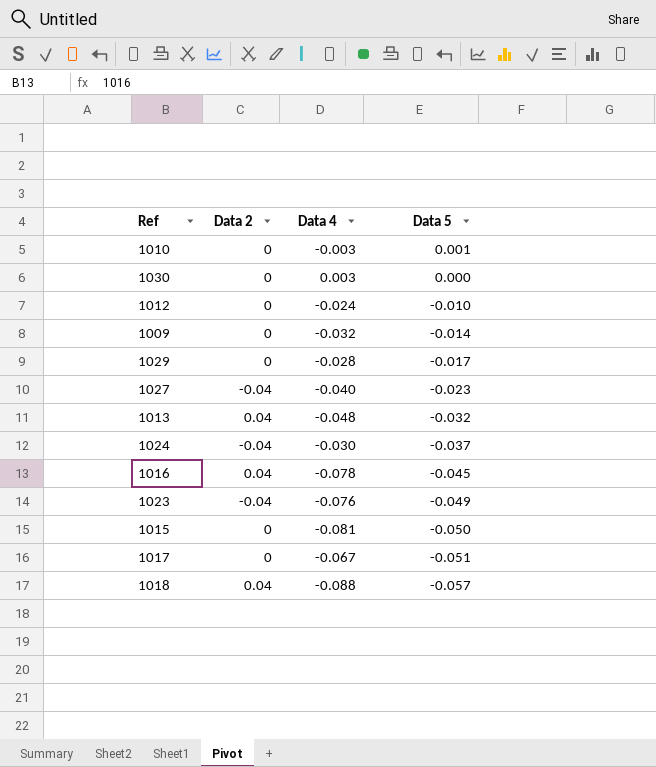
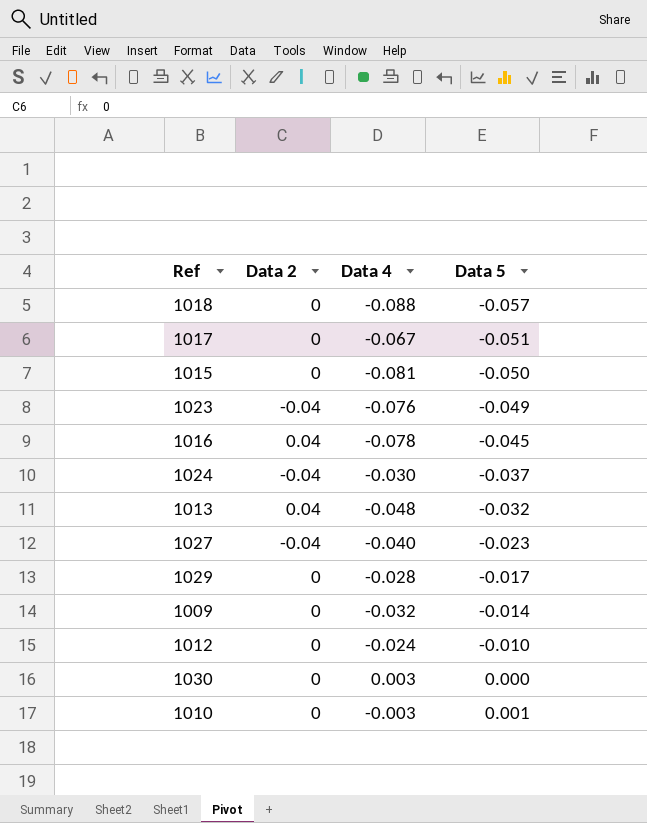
row order: Data 5 descending -> Data 5 ascending
1018 | Data 2: 0.04 -> 0

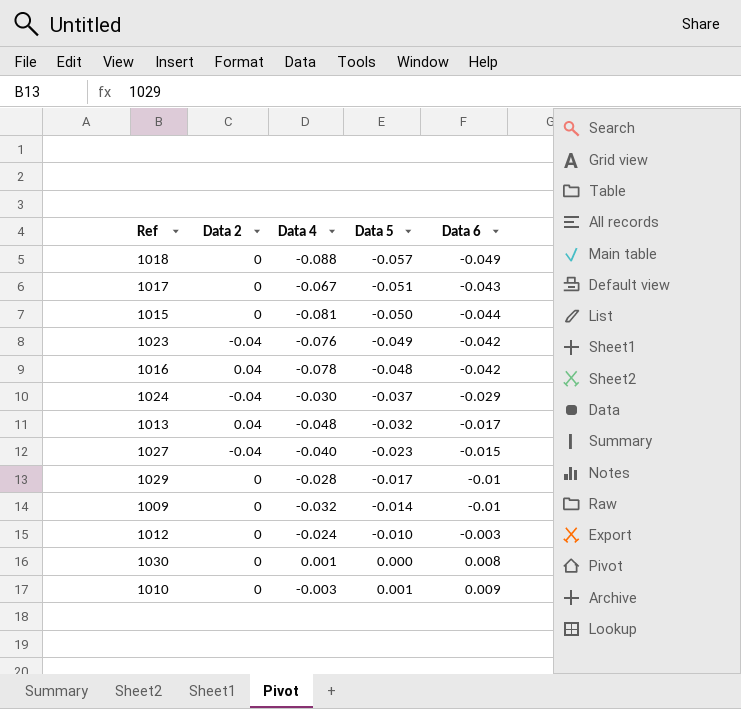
column Data 6 | position: none -> 5
1016 | Data 5: -0.045 -> -0.048
1030 | Data 4: 0.003 -> 0.001

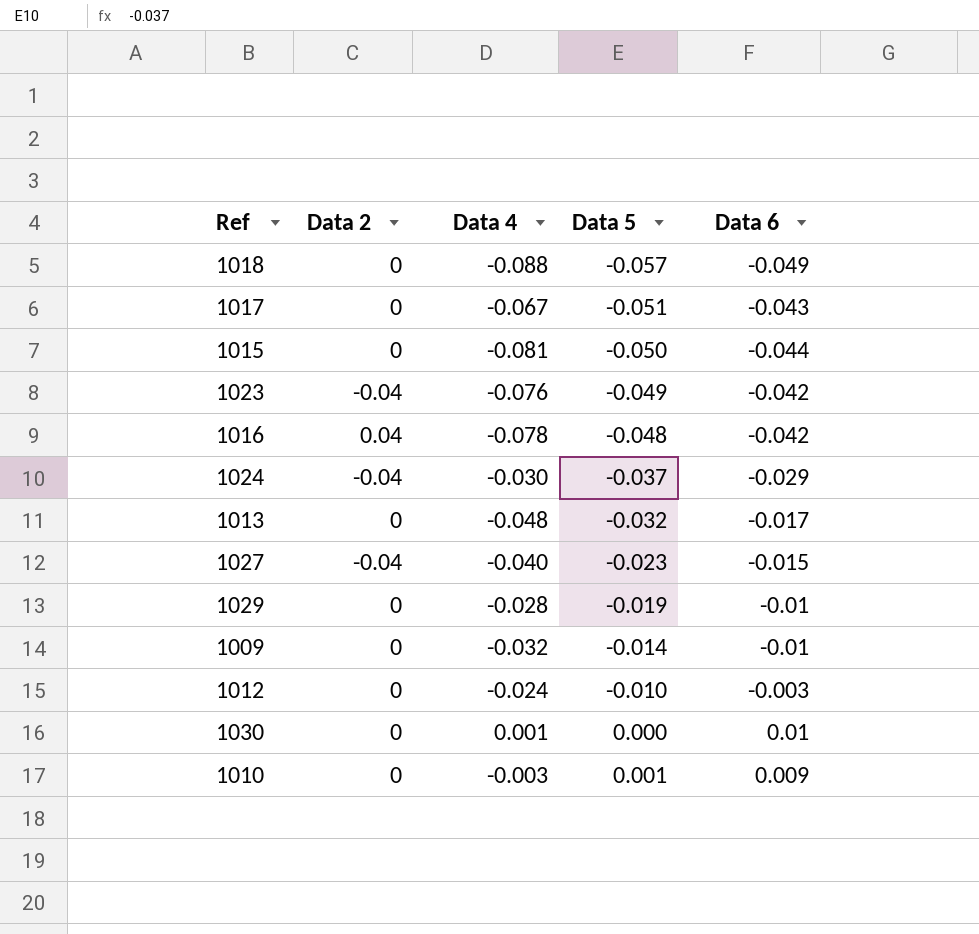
1013 | Data 2: 0.04 -> 0
1029 | Data 5: -0.017 -> -0.019
1030 | Data 6: 0.008 -> 0.01

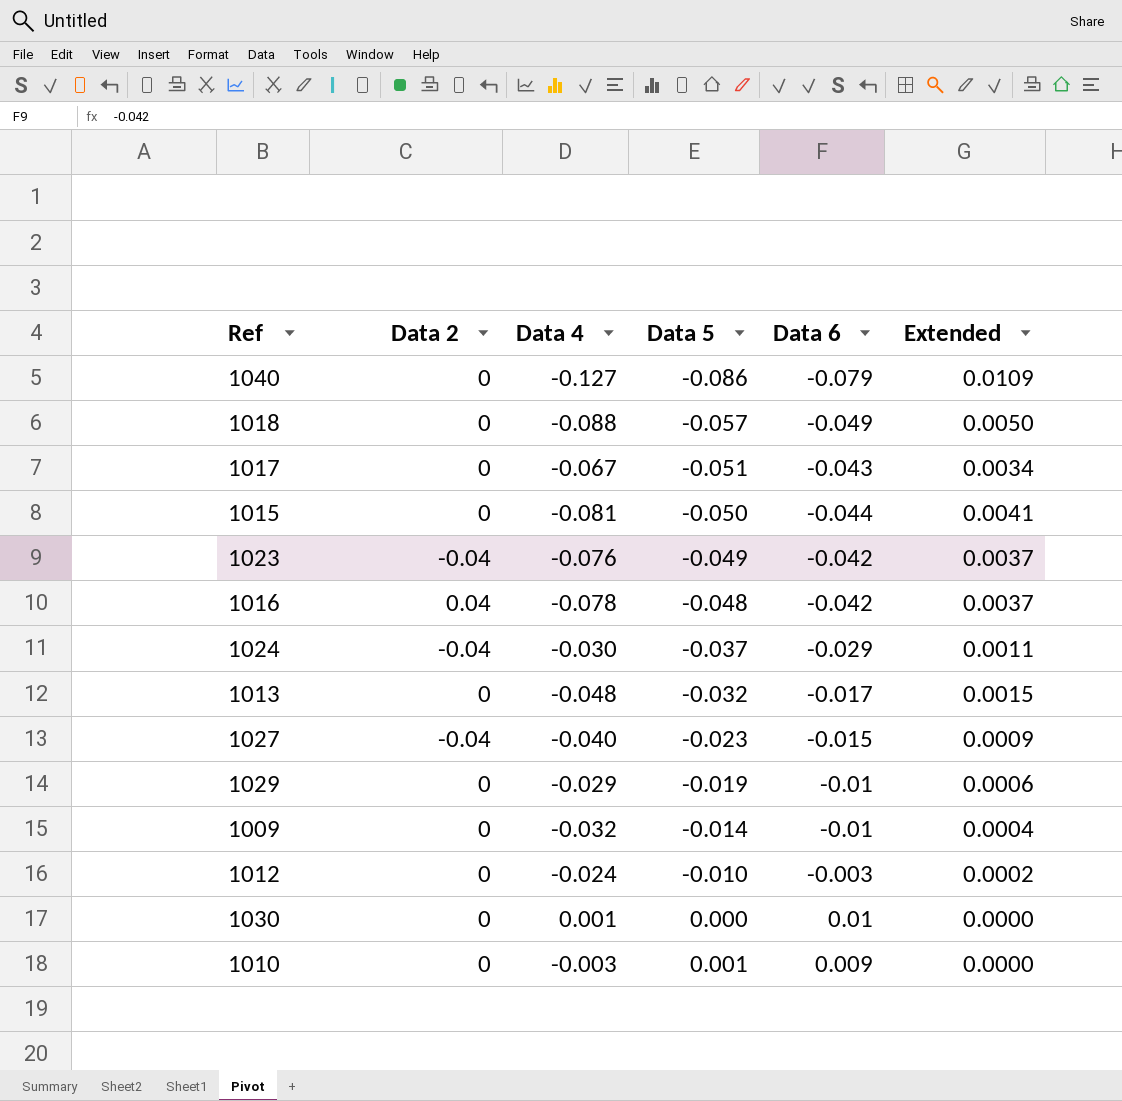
column Extended | formula: none -> [Data 4] * [Data 5]
row 1040: none -> 0 | -0.127 | -0.086 | -0.079 | 0.0109
1029 | Data 4: -0.028 -> -0.029

